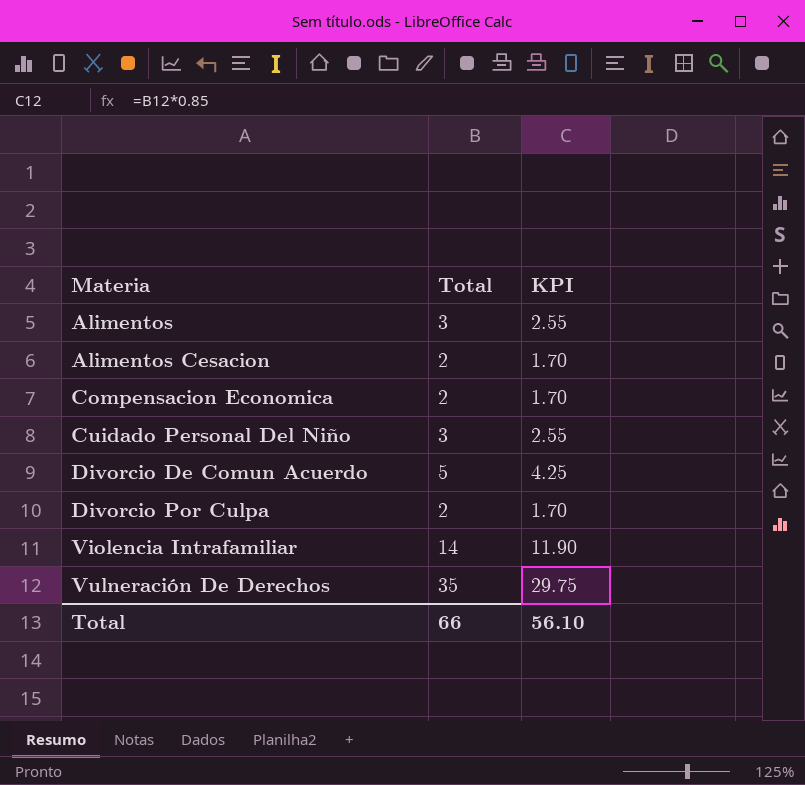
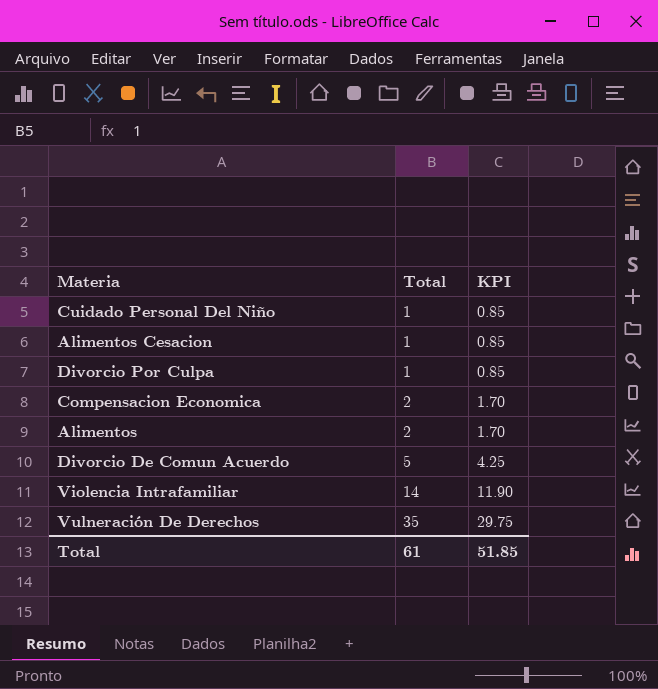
row order: Materia ascending -> Total ascending
Cuidado Personal Del Niño | Total: 3 -> 1
Cuidado Personal Del Niño | KPI: 2.55 -> 0.85
Alimentos Cesacion | Total: 2 -> 1
Alimentos Cesacion | KPI: 1.70 -> 0.85
Divorcio Por Culpa | Total: 2 -> 1
Divorcio Por Culpa | KPI: 1.70 -> 0.85
Alimentos | Total: 3 -> 2
Alimentos | KPI: 2.55 -> 1.70
Total | Total: 66 -> 61
Total | KPI: 56.10 -> 51.85

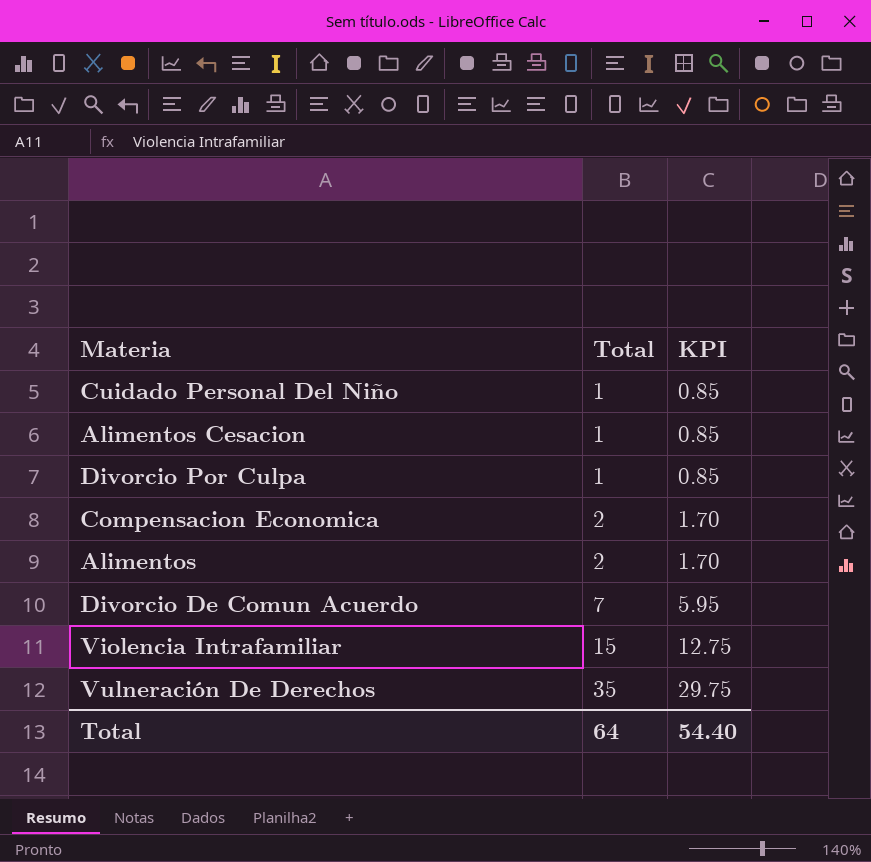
Divorcio De Comun Acuerdo | Total: 5 -> 7
Divorcio De Comun Acuerdo | KPI: 4.25 -> 5.95
Violencia Intrafamiliar | Total: 14 -> 15
Violencia Intrafamiliar | KPI: 11.90 -> 12.75
Total | Total: 61 -> 64
Total | KPI: 51.85 -> 54.40

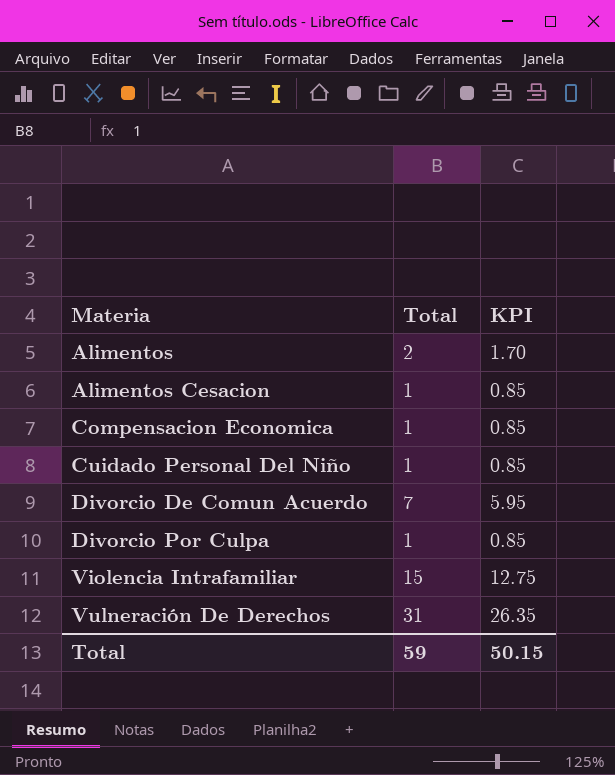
row order: Total ascending -> Materia ascending
Compensacion Economica | Total: 2 -> 1
Compensacion Economica | KPI: 1.70 -> 0.85
Vulneración De Derechos | Total: 35 -> 31
Vulneración De Derechos | KPI: 29.75 -> 26.35
Total | Total: 64 -> 59
Total | KPI: 54.40 -> 50.15

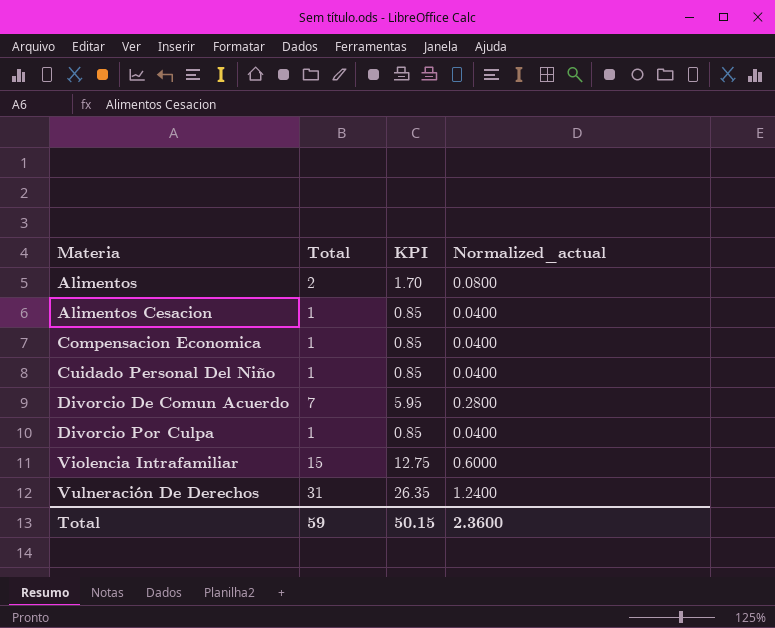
column Normalized_actual | formula: none -> [Total] * 0.04

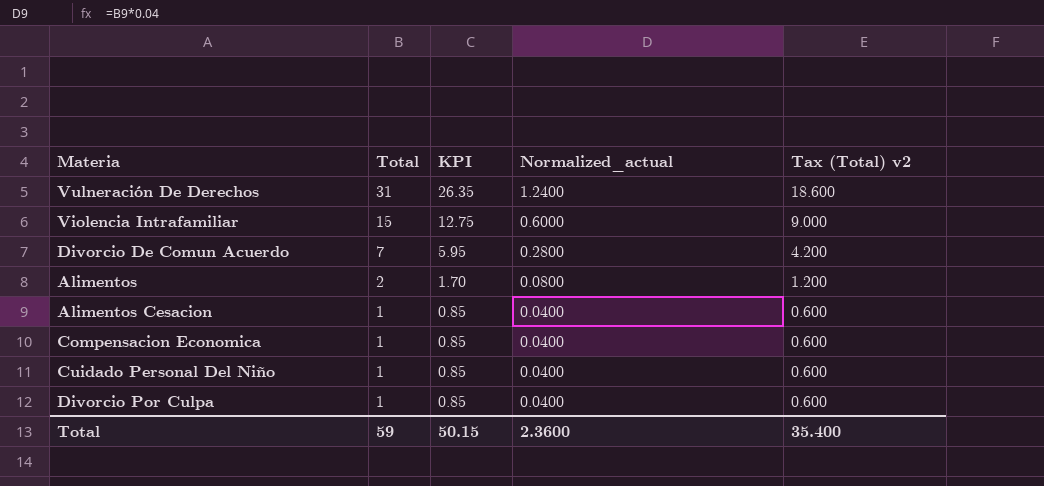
row order: Materia ascending -> Total descending
column Tax (Total) v2 | formula: none -> [Total] * 0.6

